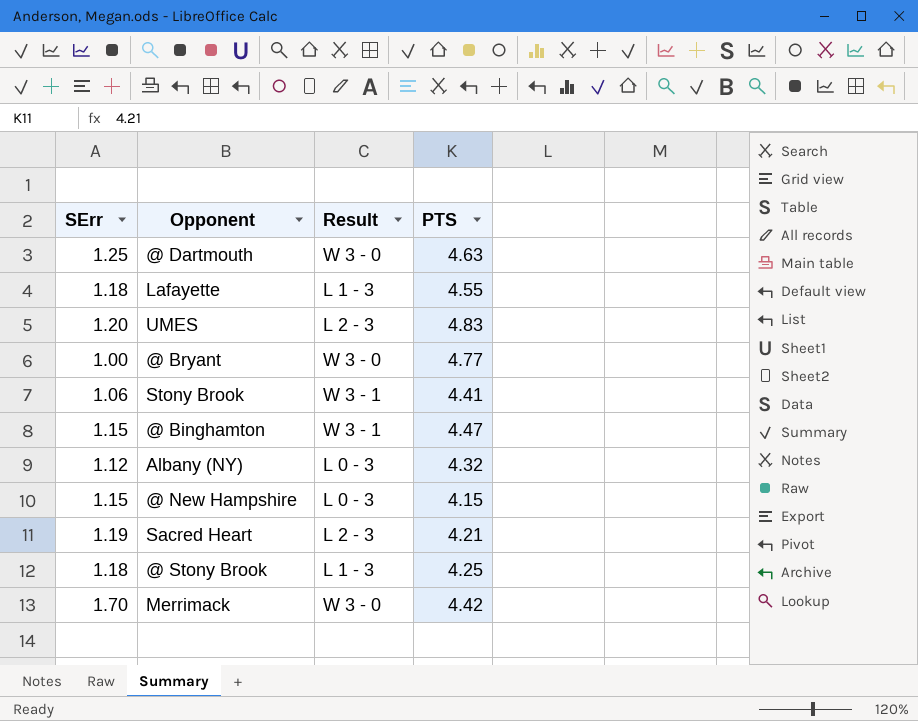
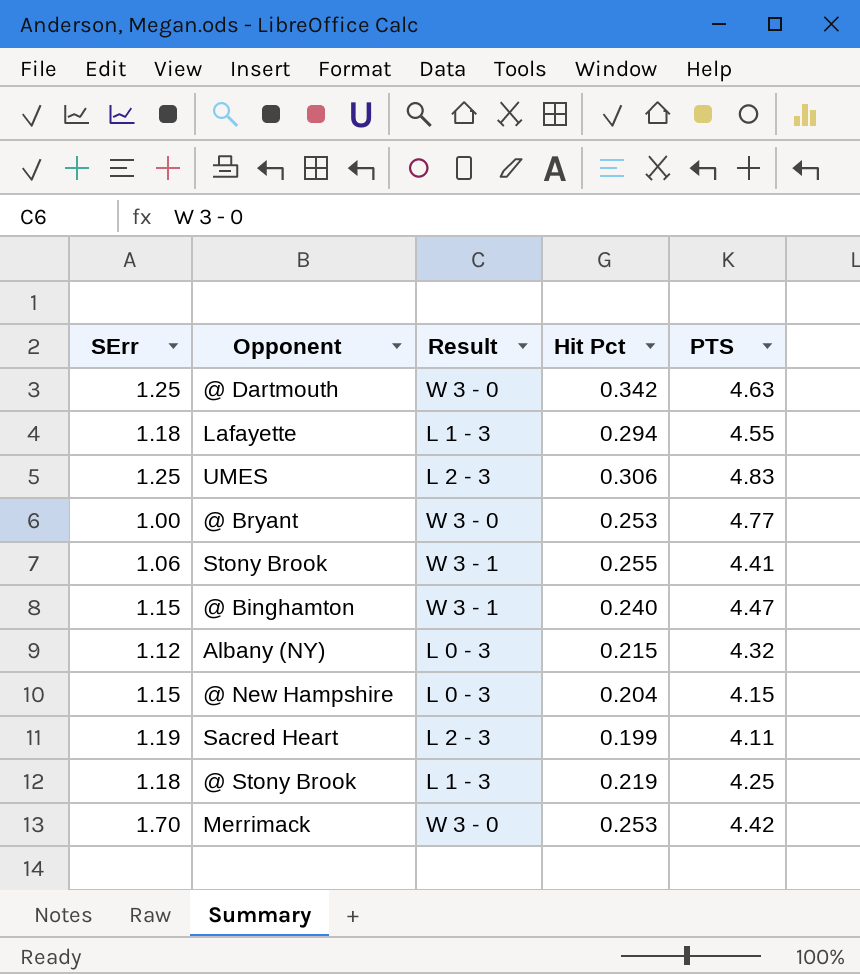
column Hit Pct | position: none -> 4
UMES | SErr: 1.20 -> 1.25
Sacred Heart | PTS: 4.21 -> 4.11

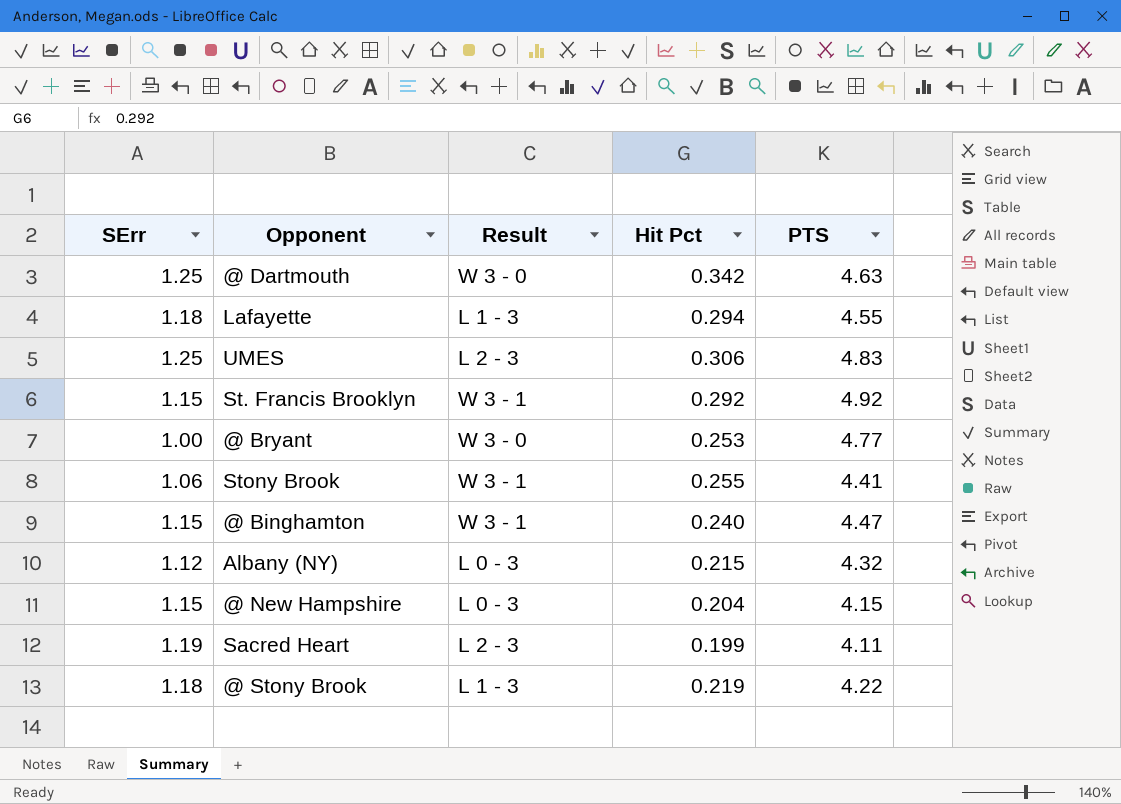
row Merrimack: 1.70 | W 3 - 0 | 0.253 | 4.42 -> none
row St. Francis Brooklyn: none -> 1.15 | W 3 - 1 | 0.292 | 4.92
@ Stony Brook | PTS: 4.25 -> 4.22

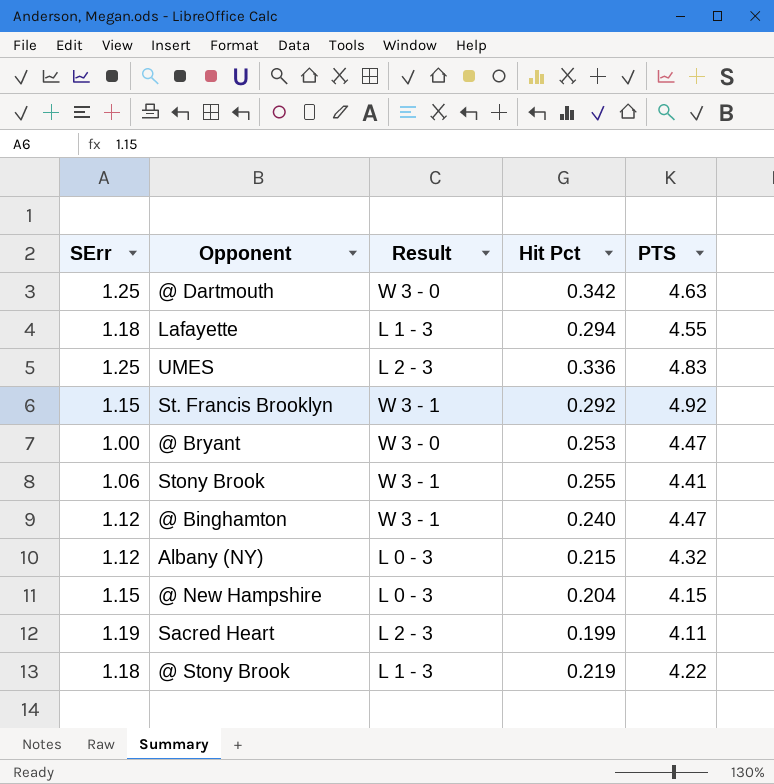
UMES | Hit Pct: 0.306 -> 0.336
@ Bryant | PTS: 4.77 -> 4.47
@ Binghamton | SErr: 1.15 -> 1.12

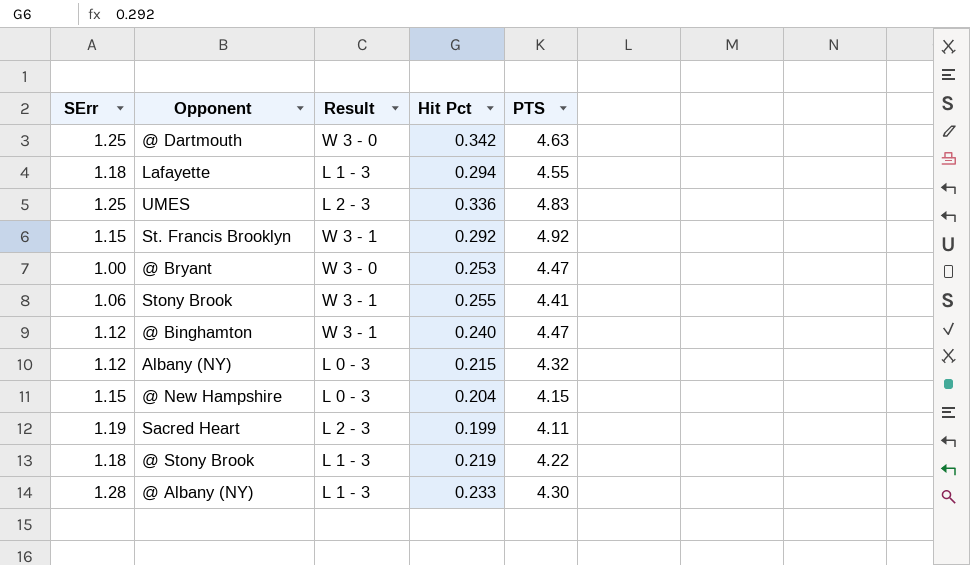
row @ Albany (NY): none -> 1.28 | L 1 - 3 | 0.233 | 4.30

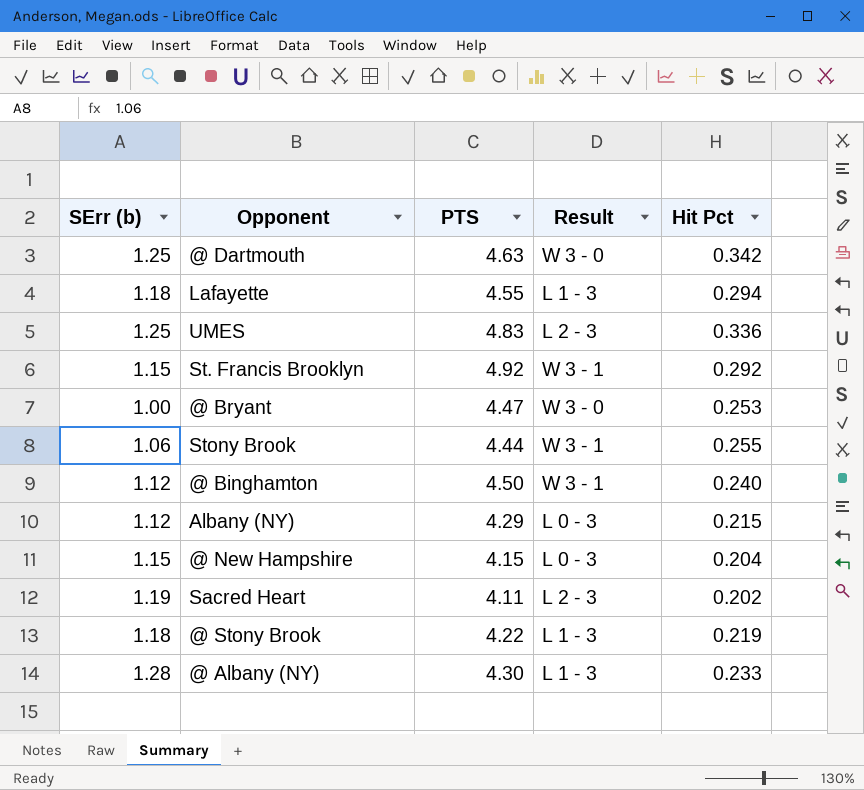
column name: SErr -> SErr (b)
column PTS | position: 5 -> 3
Stony Brook | PTS: 4.41 -> 4.44
@ Binghamton | PTS: 4.47 -> 4.50
Albany (NY) | PTS: 4.32 -> 4.29
Sacred Heart | Hit Pct: 0.199 -> 0.202

